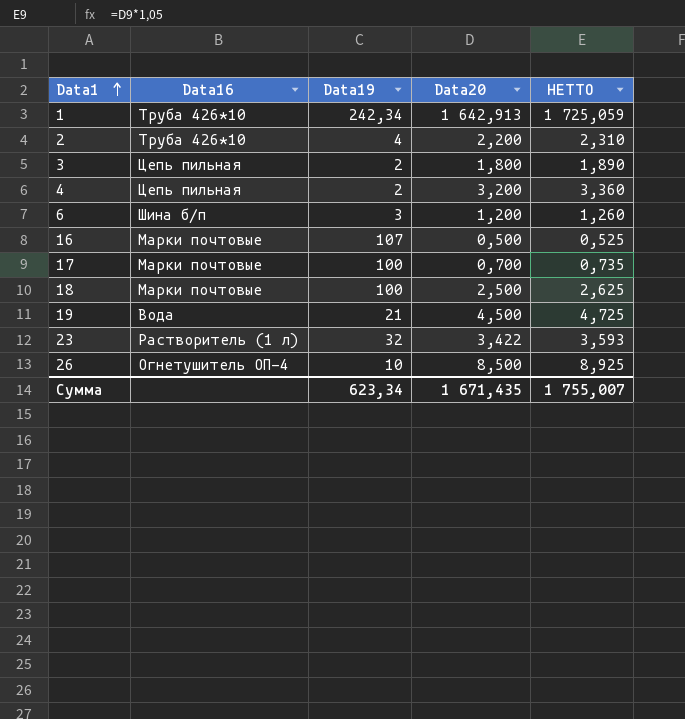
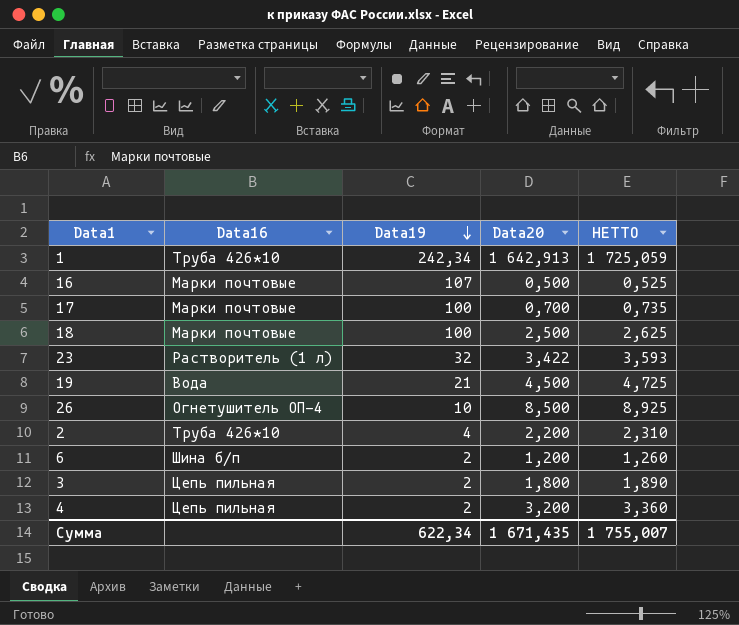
row order: Data1 ascending -> Data19 descending
6 | Data19: 3 -> 2
Сумма | Data19: 623,34 -> 622,34

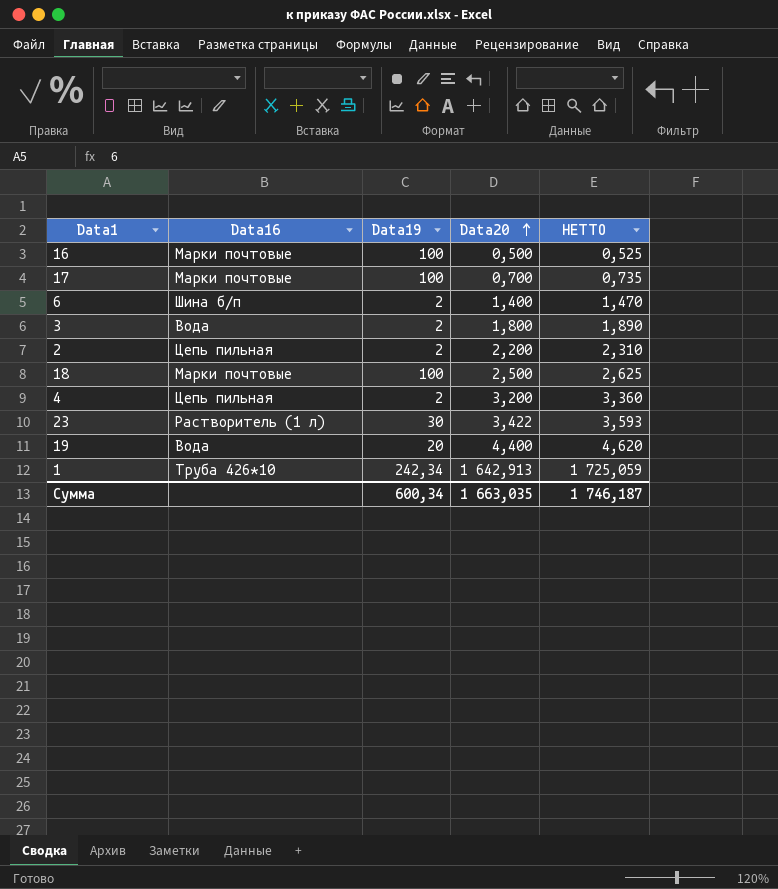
row order: Data19 descending -> Data20 ascending
row 26: Огнетушитель ОП-4 | 10 | 8,500 | 8,925 -> none
16 | Data19: 107 -> 100
6 | Data20: 1,200 -> 1,400
6 | НЕТТО: 1,260 -> 1,470
3 | Data16: Цепь пильная -> Вода
2 | Data16: Труба 426*10 -> Цепь пильная
2 | Data19: 4 -> 2
23 | Data19: 32 -> 30
19 | Data19: 21 -> 20
19 | Data20: 4,500 -> 4,400
19 | НЕТТО: 4,725 -> 4,620
Сумма | Data19: 622,34 -> 600,34
Сумма | Data20: 1 671,435 -> 1 663,035
Сумма | НЕТТО: 1 755,007 -> 1 746,187

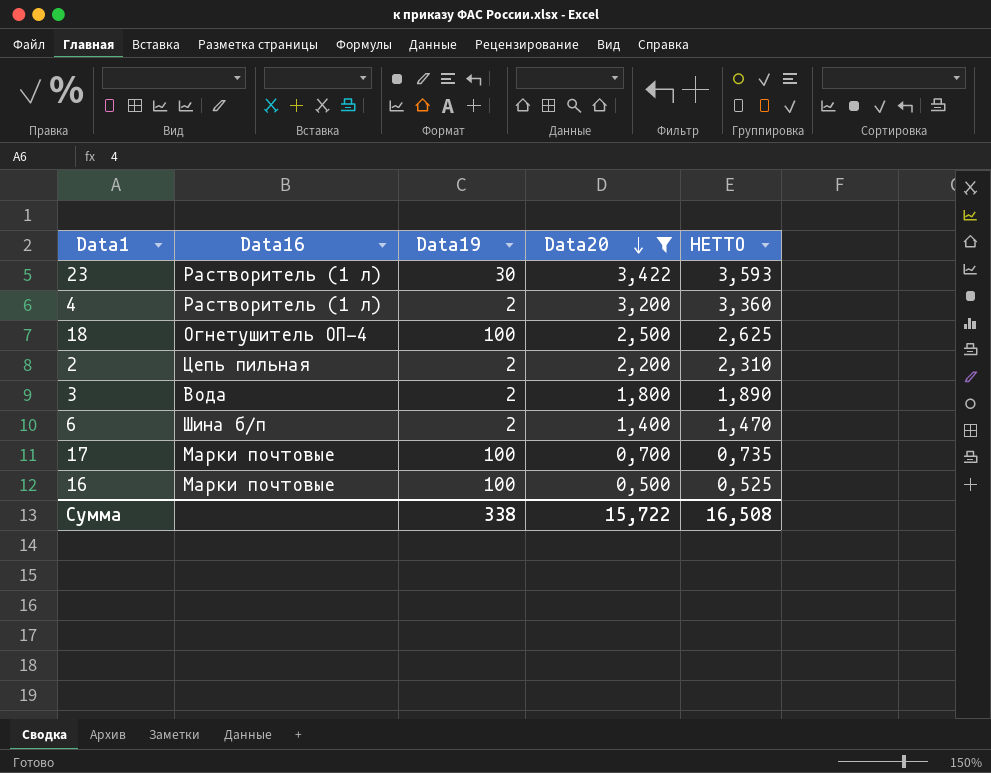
filter: none -> Data20 <= 3,422
row order: Data20 ascending -> Data20 descending
4 | Data16: Цепь пильная -> Растворитель (1 л)
18 | Data16: Марки почтовые -> Огнетушитель ОП-4
Сумма | Data19: 600,34 -> 338
Сумма | Data20: 1 663,035 -> 15,722
Сумма | НЕТТО: 1 746,187 -> 16,508

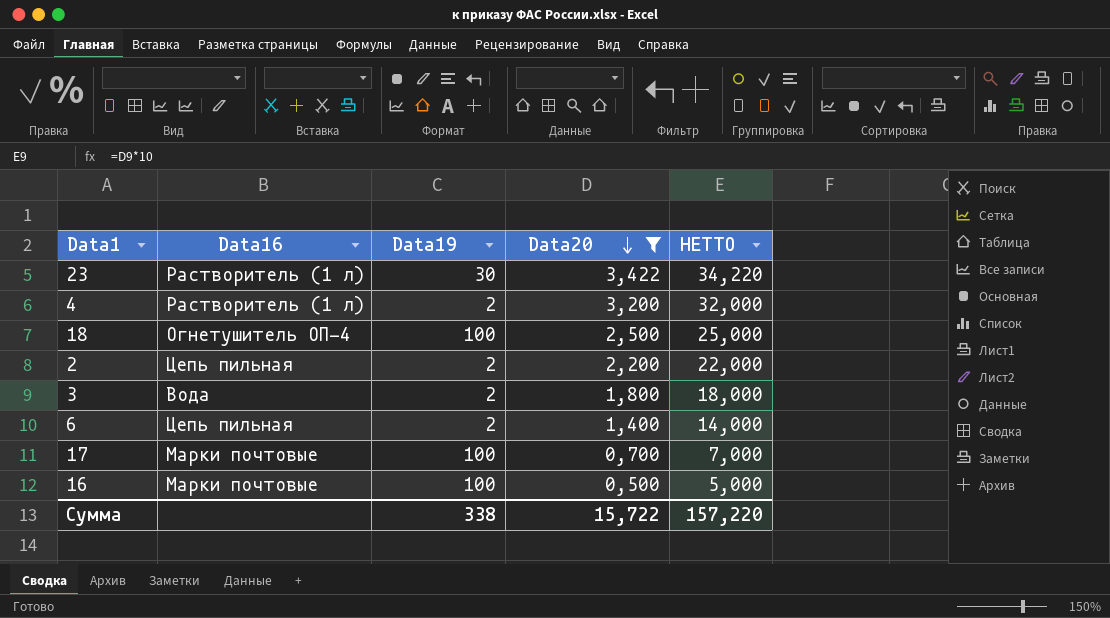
column НЕТТО | formula: [Data20] * 1,05 -> [Data20] * 10
6 | Data16: Шина б/п -> Цепь пильная
Сумма | НЕТТО: 16,508 -> 157,220

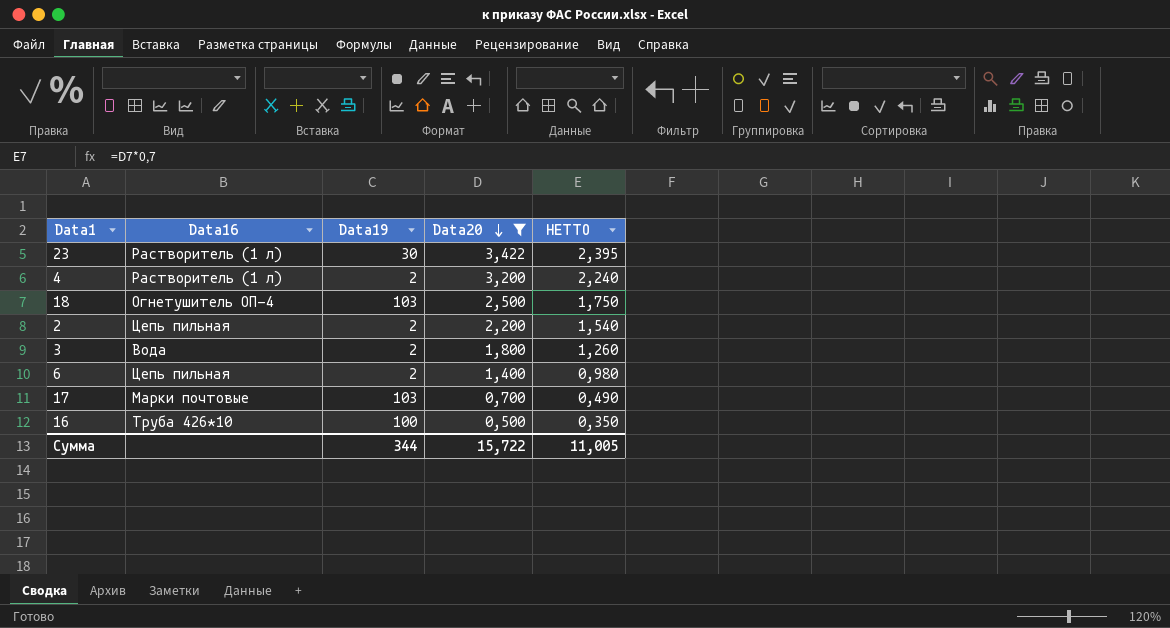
column НЕТТО | formula: [Data20] * 10 -> [Data20] * 0,7
18 | Data19: 100 -> 103
17 | Data19: 100 -> 103
16 | Data16: Марки почтовые -> Труба 426*10
Сумма | Data19: 338 -> 344
Сумма | НЕТТО: 157,220 -> 11,005

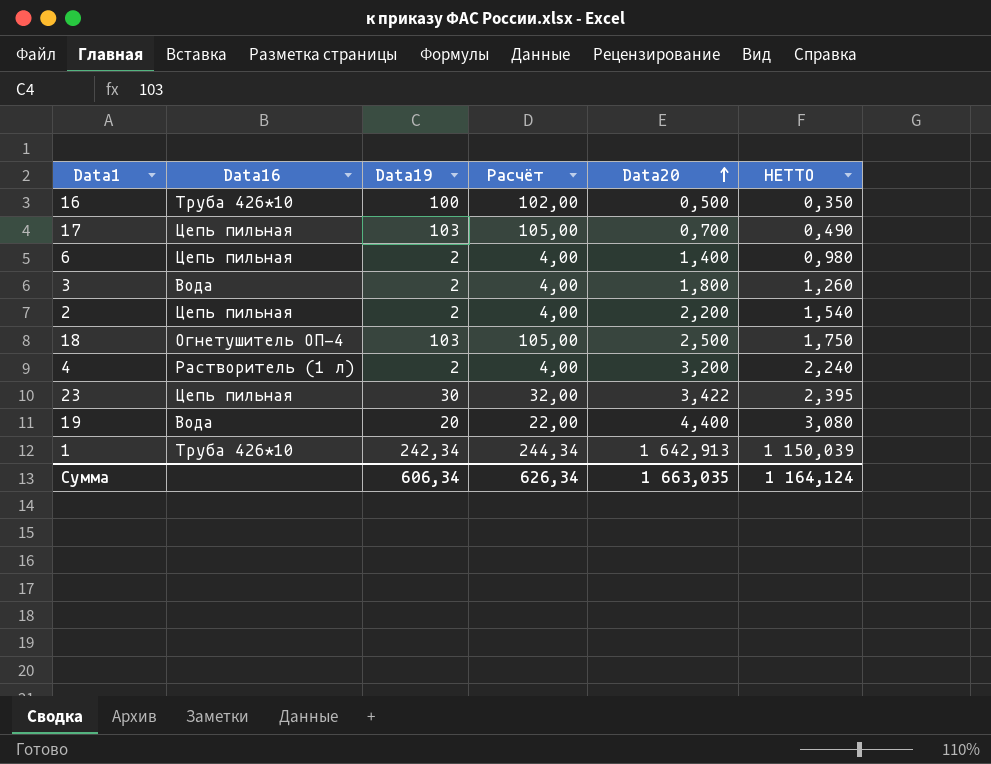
filter: Data20 <= 3,422 -> none
row order: Data20 descending -> Data20 ascending
column Расчёт | formula: none -> [Data19] + 2
17 | Data16: Марки почтовые -> Цепь пильная
23 | Data16: Растворитель (1 л) -> Цепь пильная
Сумма | Data19: 344 -> 606,34
Сумма | Data20: 15,722 -> 1 663,035
Сумма | НЕТТО: 11,005 -> 1 164,124

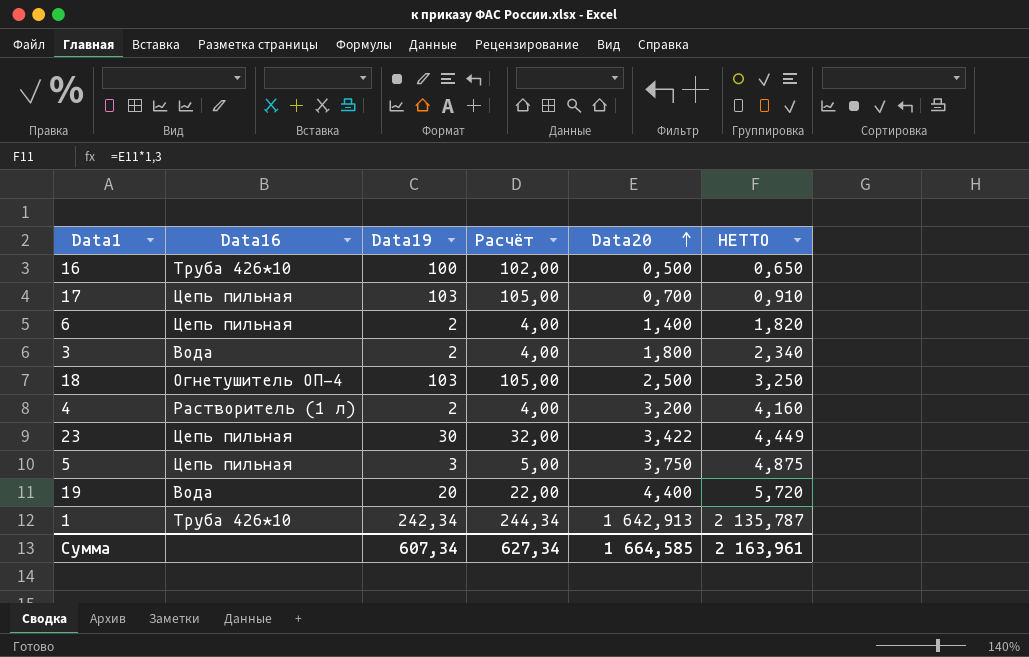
column НЕТТО | formula: [Data20] * 0,7 -> [Data20] * 1,3
row 2: Цепь пильная | 2 | 4,00 | 2,200 | 1,540 -> none
row 5: none -> Цепь пильная | 3 | 5,00 | 3,750 | 4,875
Сумма | Data19: 606,34 -> 607,34
Сумма | Расчёт: 626,34 -> 627,34
Сумма | Data20: 1 663,035 -> 1 664,585
Сумма | НЕТТО: 1 164,124 -> 2 163,961

